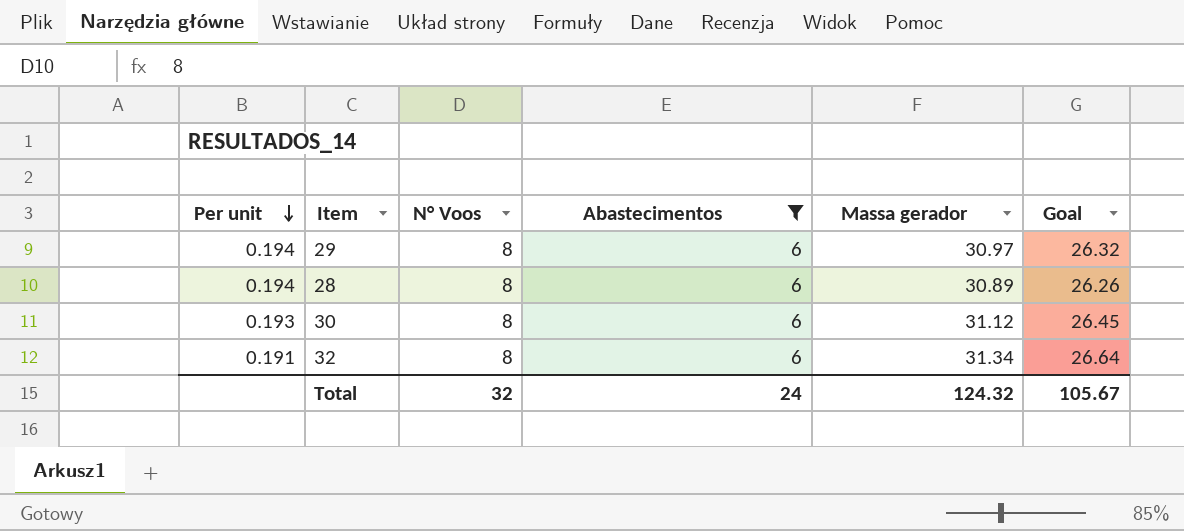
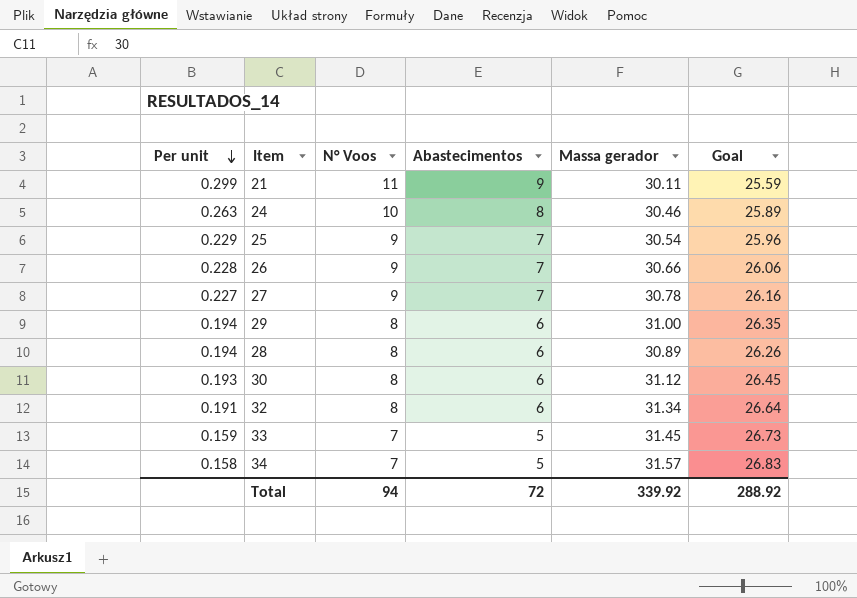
filter: Abastecimentos = 6 -> none
29 | Massa gerador: 30.97 -> 31.00
29 | Goal: 26.32 -> 26.35
Total | N° Voos: 32 -> 94
Total | Abastecimentos: 24 -> 72
Total | Massa gerador: 124.32 -> 339.92
Total | Goal: 105.67 -> 288.92

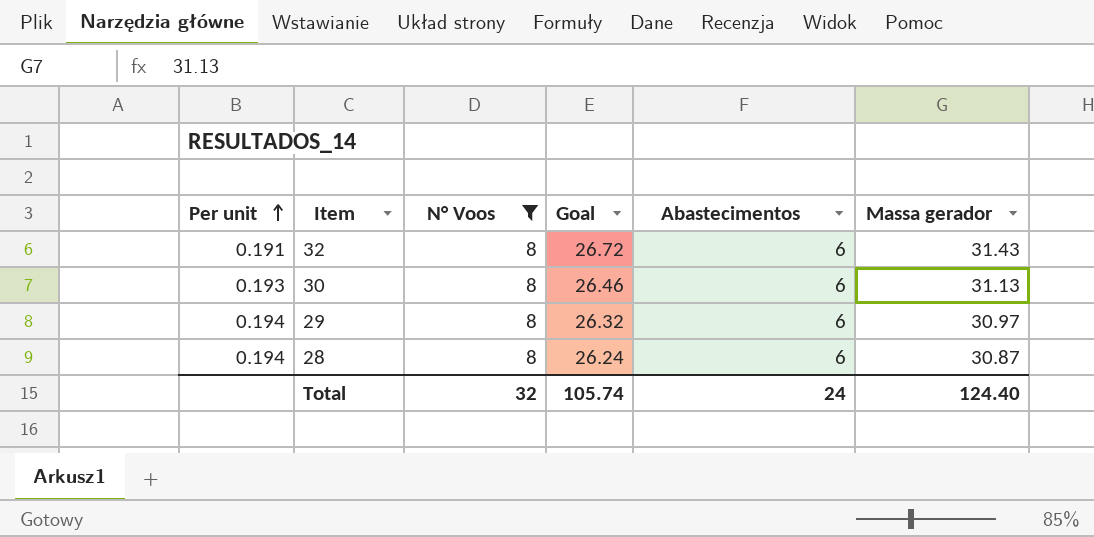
filter: none -> N° Voos = 8
row order: Per unit descending -> Per unit ascending
column Goal | position: 6 -> 4
32 | Goal: 26.64 -> 26.72
32 | Massa gerador: 31.34 -> 31.43
30 | Goal: 26.45 -> 26.46
30 | Massa gerador: 31.12 -> 31.13
29 | Goal: 26.35 -> 26.32
29 | Massa gerador: 31.00 -> 30.97
28 | Goal: 26.26 -> 26.24
28 | Massa gerador: 30.89 -> 30.87
Total | N° Voos: 94 -> 32
Total | Goal: 288.92 -> 105.74
Total | Abastecimentos: 72 -> 24
Total | Massa gerador: 339.92 -> 124.40

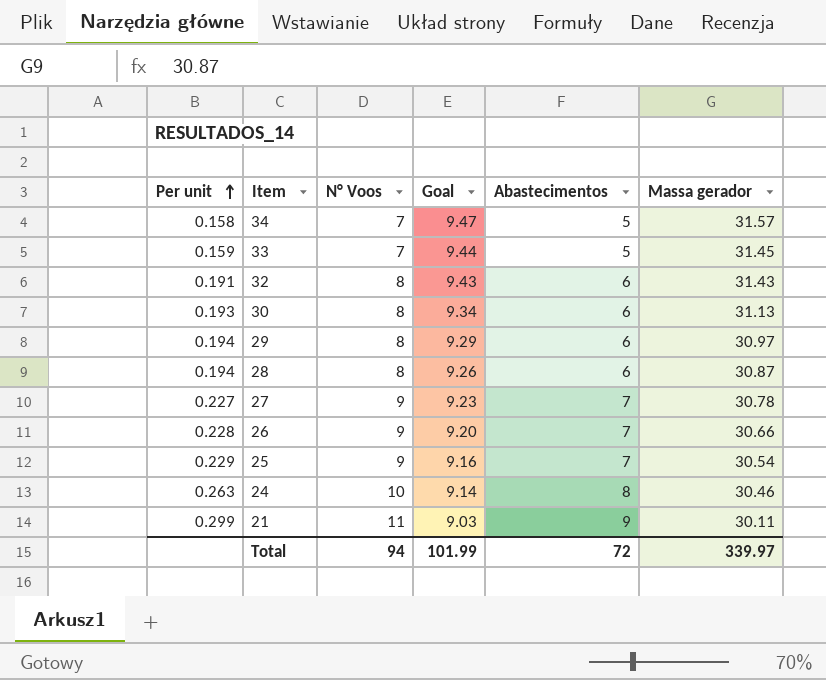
filter: N° Voos = 8 -> none
column Goal | formula: [Massa gerador] * 0.85 -> [Massa gerador] * 0.3
Total | N° Voos: 32 -> 94
Total | Goal: 105.74 -> 101.99
Total | Abastecimentos: 24 -> 72
Total | Massa gerador: 124.40 -> 339.97

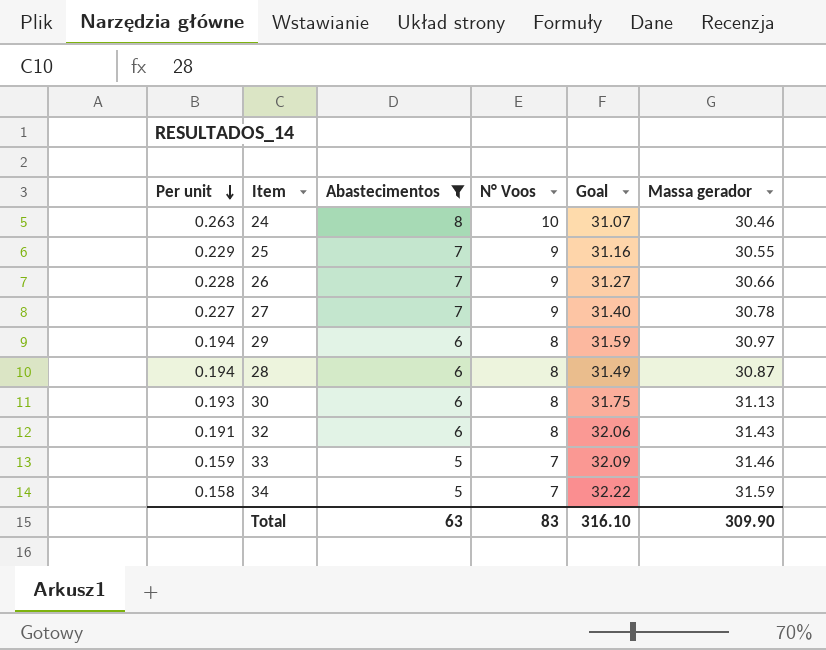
filter: none -> Abastecimentos != 9
row order: Per unit ascending -> Per unit descending
column Abastecimentos | position: 5 -> 3
column Goal | formula: [Massa gerador] * 0.3 -> [Massa gerador] * 1.02
25 | Massa gerador: 30.54 -> 30.55
33 | Massa gerador: 31.45 -> 31.46
34 | Massa gerador: 31.57 -> 31.59
Total | Abastecimentos: 72 -> 63
Total | N° Voos: 94 -> 83
Total | Goal: 101.99 -> 316.10
Total | Massa gerador: 339.97 -> 309.90

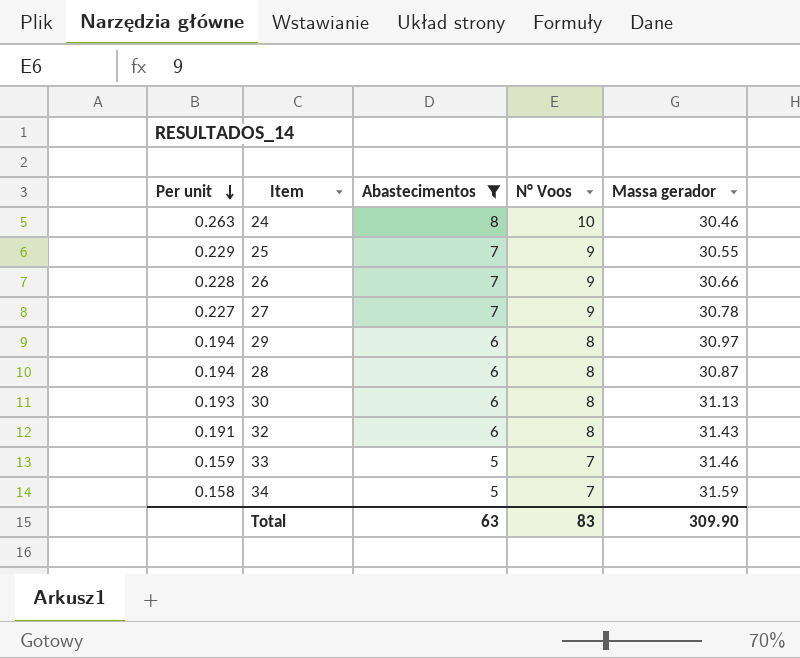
column Goal | formula: [Massa gerador] * 1.02 -> none

